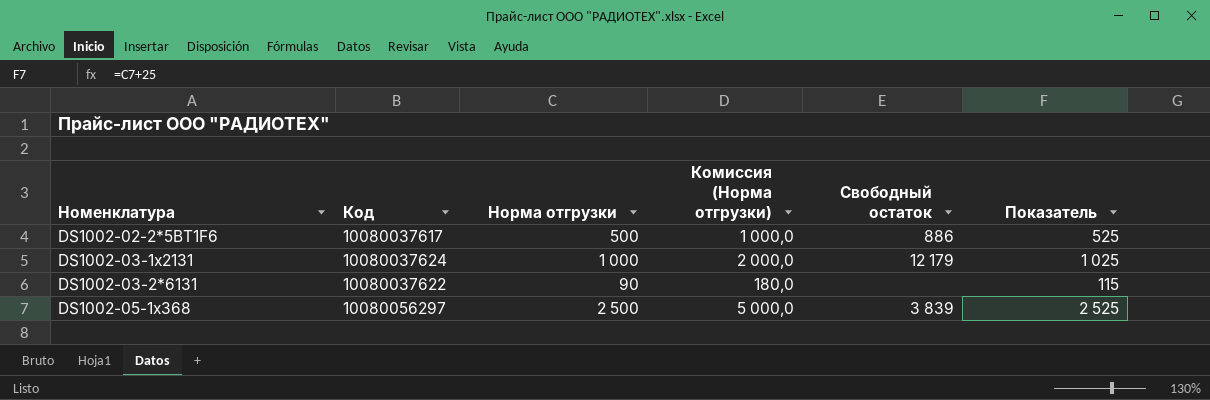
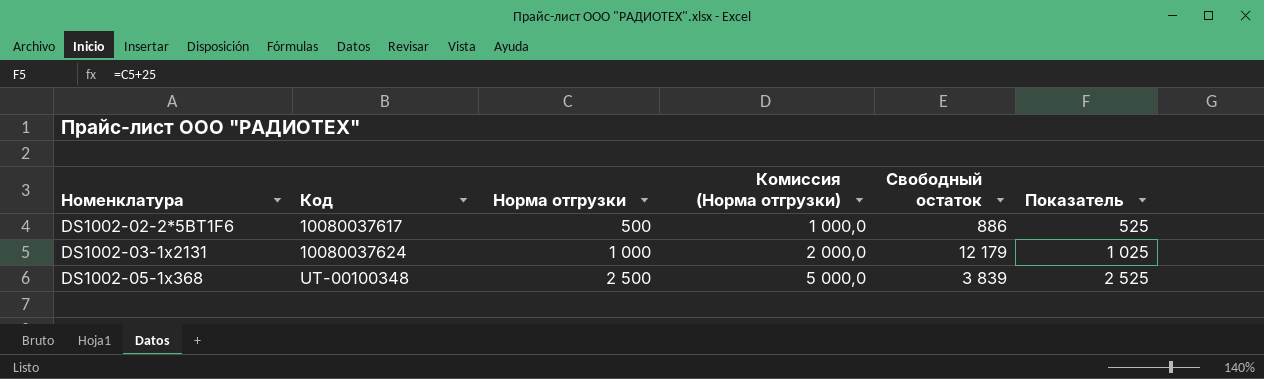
row DS1002-03-2*6131: 10080037622 | 90 | 180,0 | none | 115 -> none
DS1002-05-1x368 | Код: 10080056297 -> UT-00100348

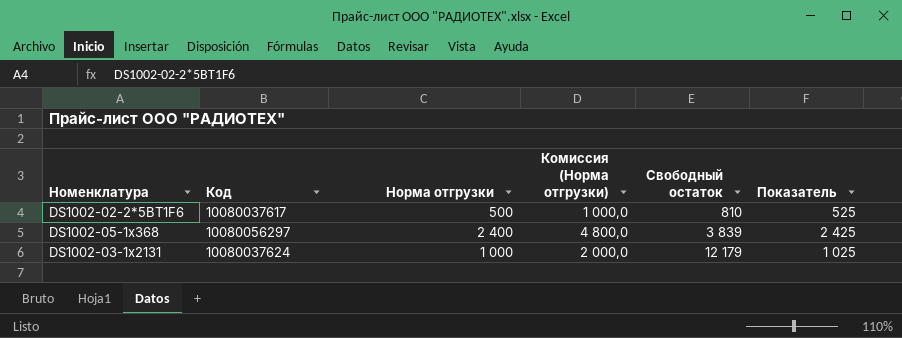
row order: Номенклатура ascending -> Свободный остаток ascending
DS1002-02-2*5BT1F6 | Свободный остаток: 886 -> 810
DS1002-05-1x368 | Код: UT-00100348 -> 10080056297
DS1002-05-1x368 | Норма отгрузки: 2 500 -> 2 400
DS1002-05-1x368 | Комиссия (Норма отгрузки): 5 000,0 -> 4 800,0
DS1002-05-1x368 | Показатель: 2 525 -> 2 425

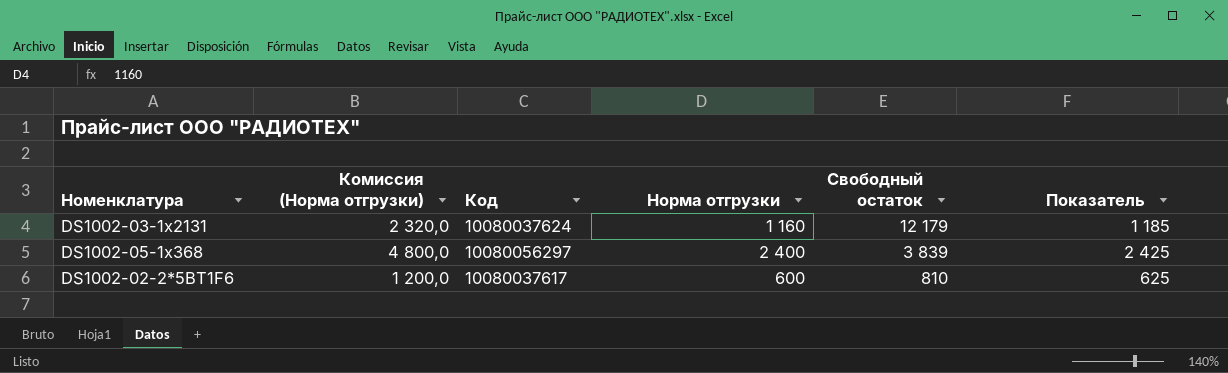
row order: Свободный остаток ascending -> Свободный остаток descending
column Комиссия (Норма отгрузки) | position: 4 -> 2
DS1002-03-1x2131 | Комиссия (Норма отгрузки): 2 000,0 -> 2 320,0
DS1002-03-1x2131 | Норма отгрузки: 1 000 -> 1 160
DS1002-03-1x2131 | Показатель: 1 025 -> 1 185
DS1002-02-2*5BT1F6 | Комиссия (Норма отгрузки): 1 000,0 -> 1 200,0
DS1002-02-2*5BT1F6 | Норма отгрузки: 500 -> 600
DS1002-02-2*5BT1F6 | Показатель: 525 -> 625

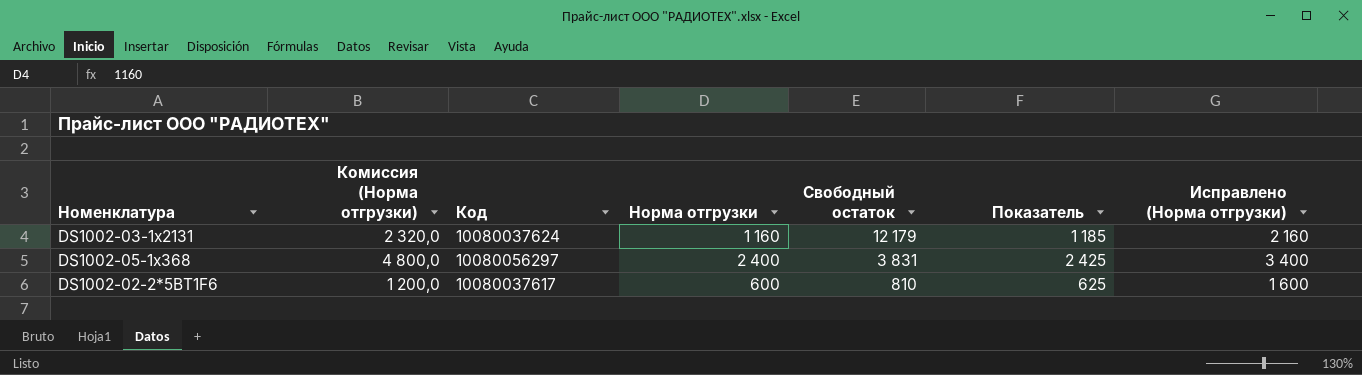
column Исправлено (Норма отгрузки) | formula: none -> [Норма отгрузки] + 1000
DS1002-05-1x368 | Свободный остаток: 3 839 -> 3 831

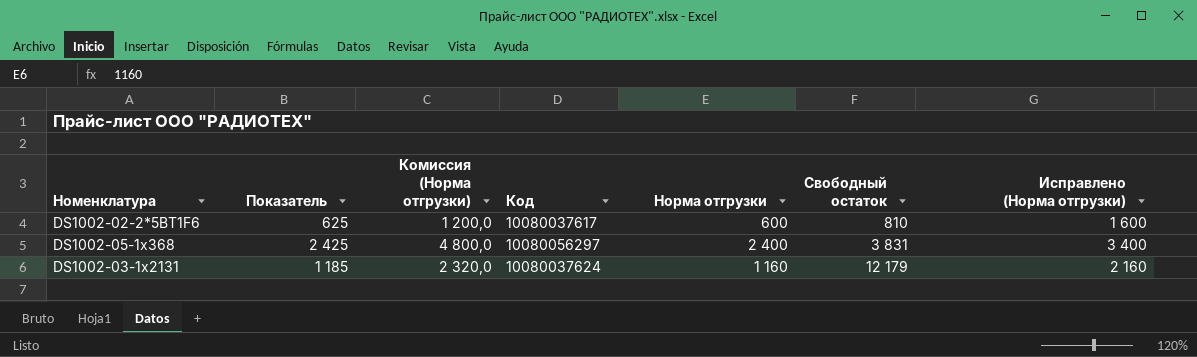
row order: Свободный остаток descending -> Свободный остаток ascending
column Показатель | position: 6 -> 2

